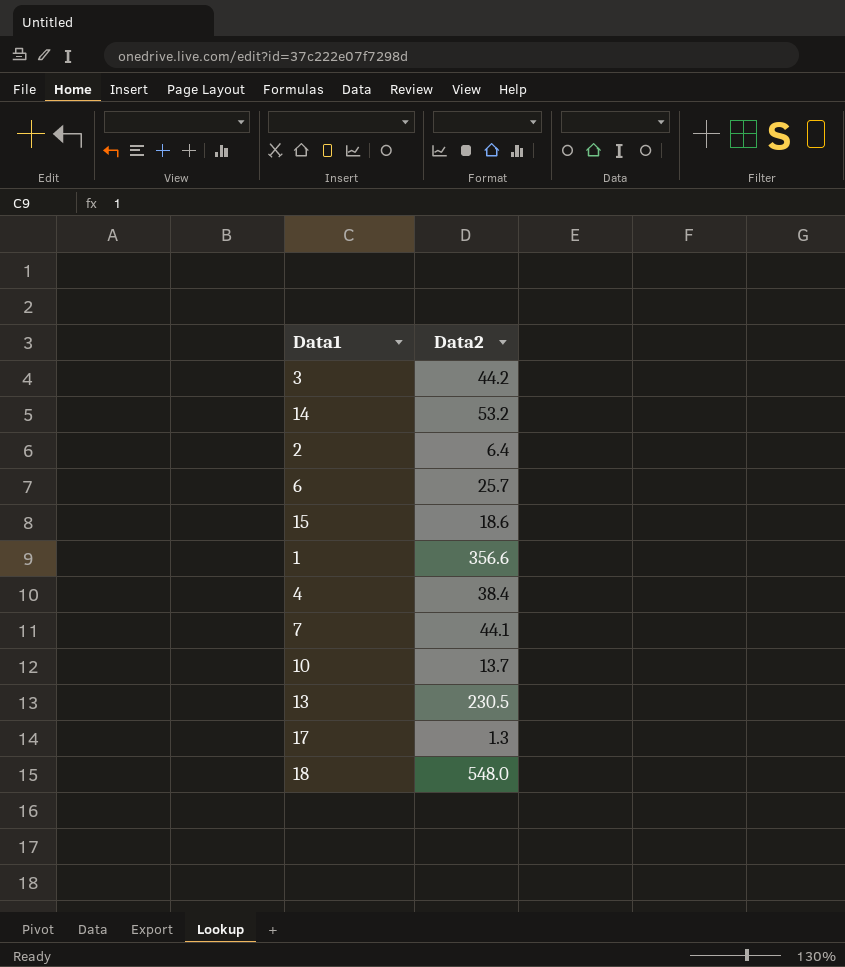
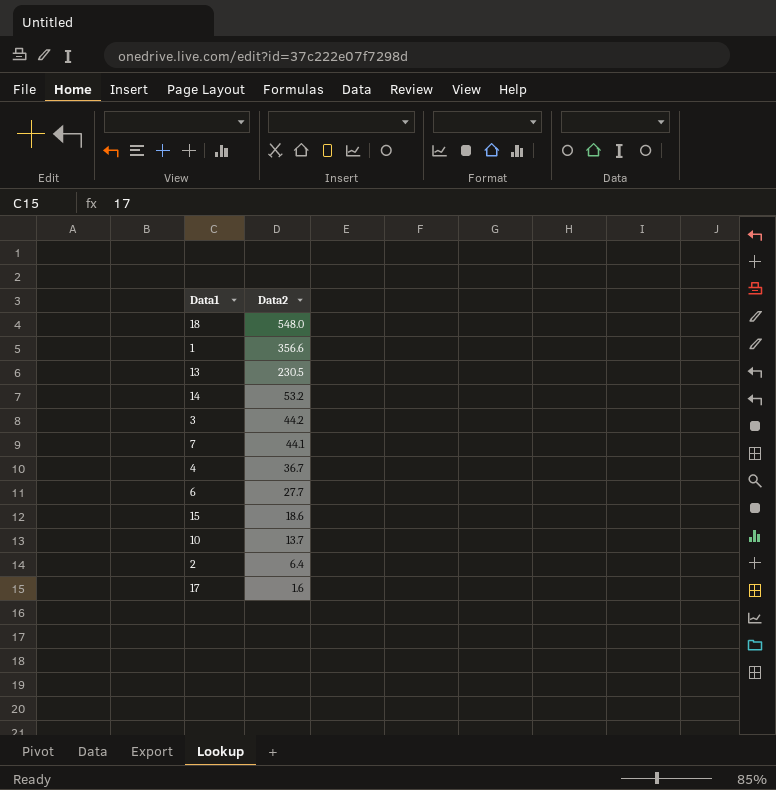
row order: none -> Data2 descending
4 | Data2: 38.4 -> 36.7
6 | Data2: 25.7 -> 27.7
17 | Data2: 1.3 -> 1.6

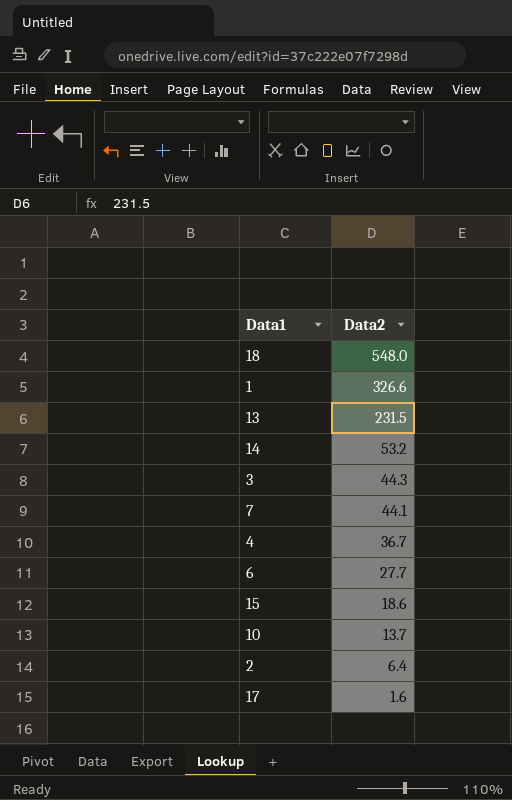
1 | Data2: 356.6 -> 326.6
13 | Data2: 230.5 -> 231.5
3 | Data2: 44.2 -> 44.3

